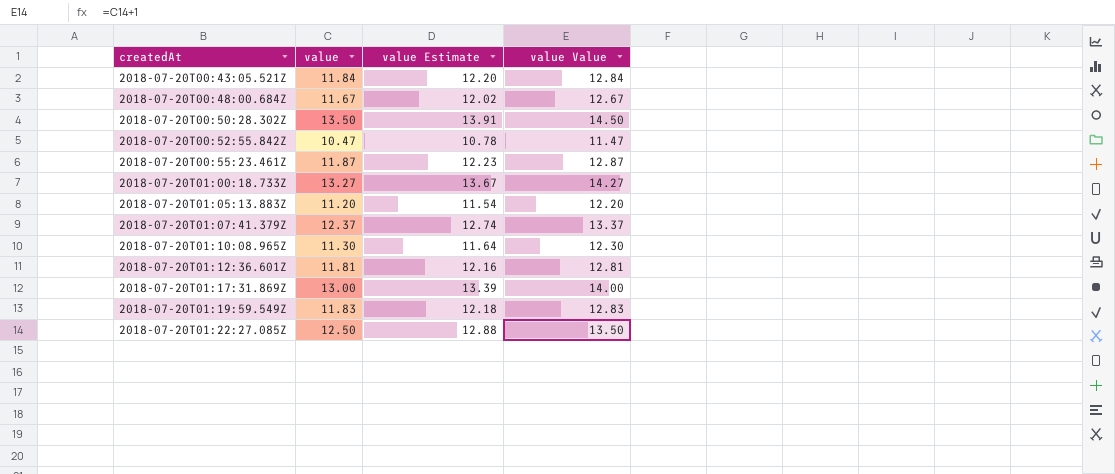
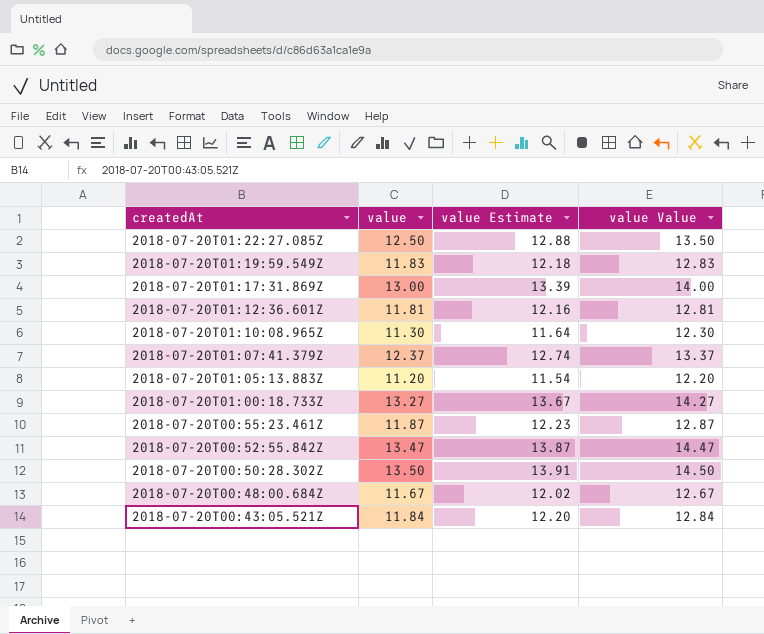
row order: createdAt ascending -> createdAt descending
2018-07-20T00:52:55.842Z | value: 10.47 -> 13.47
2018-07-20T00:52:55.842Z | value Estimate: 10.78 -> 13.87
2018-07-20T00:52:55.842Z | value Value: 11.47 -> 14.47

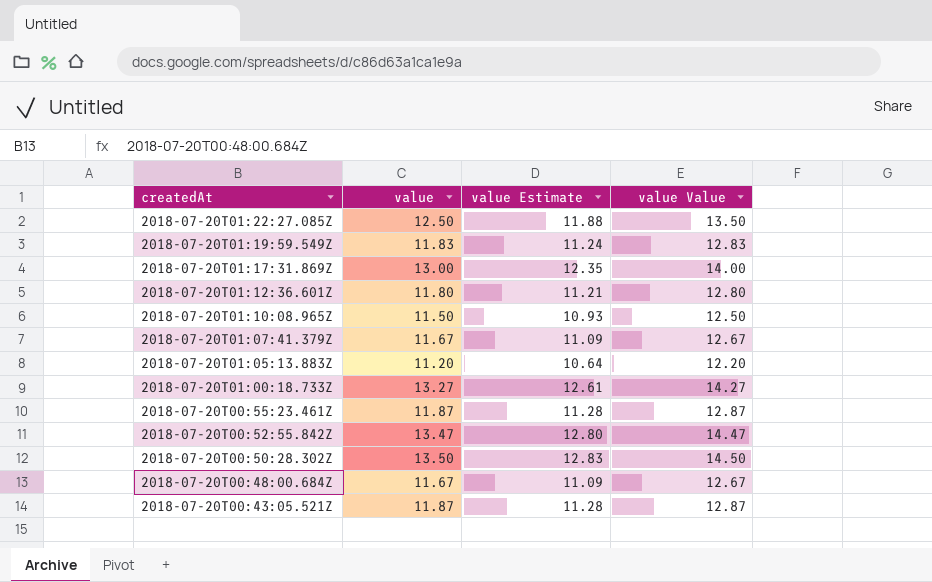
column value Estimate | formula: [value] * 1.03 -> [value] * 0.95
2018-07-20T01:12:36.601Z | value: 11.81 -> 11.80
2018-07-20T01:12:36.601Z | value Value: 12.81 -> 12.80
2018-07-20T01:10:08.965Z | value: 11.30 -> 11.50
2018-07-20T01:10:08.965Z | value Value: 12.30 -> 12.50
2018-07-20T01:07:41.379Z | value: 12.37 -> 11.67
2018-07-20T01:07:41.379Z | value Value: 13.37 -> 12.67
2018-07-20T00:43:05.521Z | value: 11.84 -> 11.87
2018-07-20T00:43:05.521Z | value Value: 12.84 -> 12.87

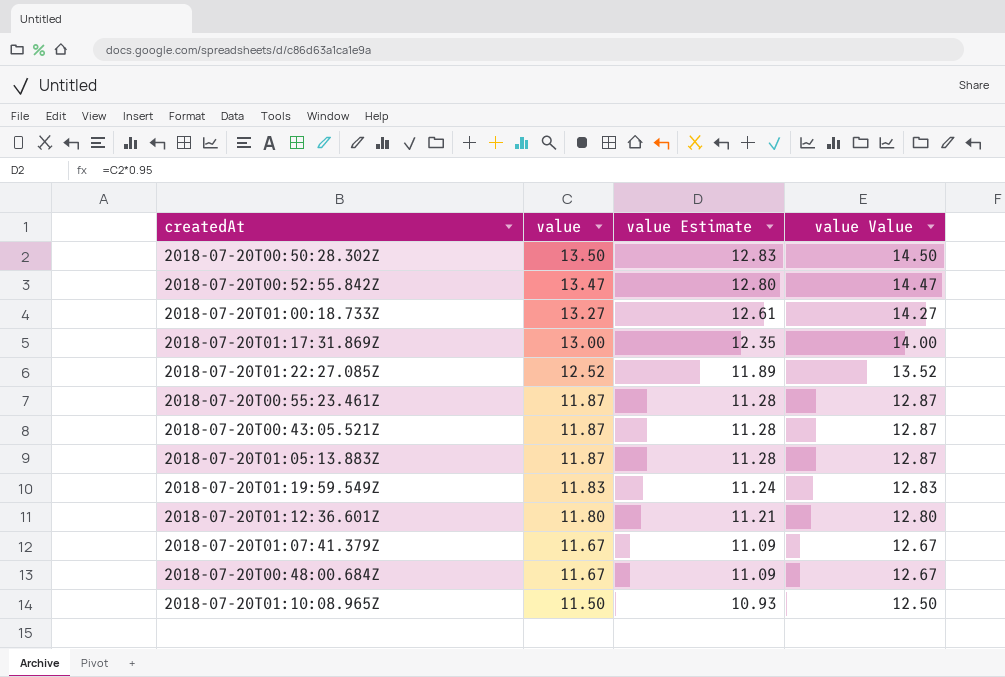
row order: createdAt descending -> value descending
2018-07-20T01:22:27.085Z | value: 12.50 -> 12.52
2018-07-20T01:22:27.085Z | value Estimate: 11.88 -> 11.89
2018-07-20T01:22:27.085Z | value Value: 13.50 -> 13.52
2018-07-20T01:05:13.883Z | value: 11.20 -> 11.87
2018-07-20T01:05:13.883Z | value Estimate: 10.64 -> 11.28
2018-07-20T01:05:13.883Z | value Value: 12.20 -> 12.87

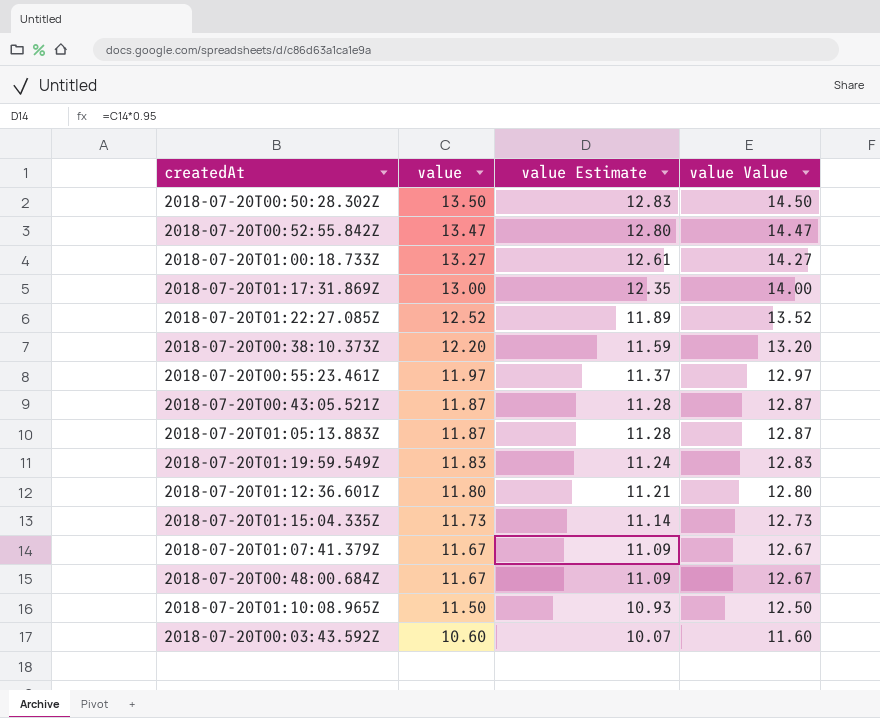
row 2018-07-20T00:38:10.373Z: none -> 12.20 | 11.59 | 13.20
2018-07-20T00:55:23.461Z | value: 11.87 -> 11.97
2018-07-20T00:55:23.461Z | value Estimate: 11.28 -> 11.37
2018-07-20T00:55:23.461Z | value Value: 12.87 -> 12.97
row 2018-07-20T01:15:04.335Z: none -> 11.73 | 11.14 | 12.73
row 2018-07-20T00:03:43.592Z: none -> 10.60 | 10.07 | 11.60

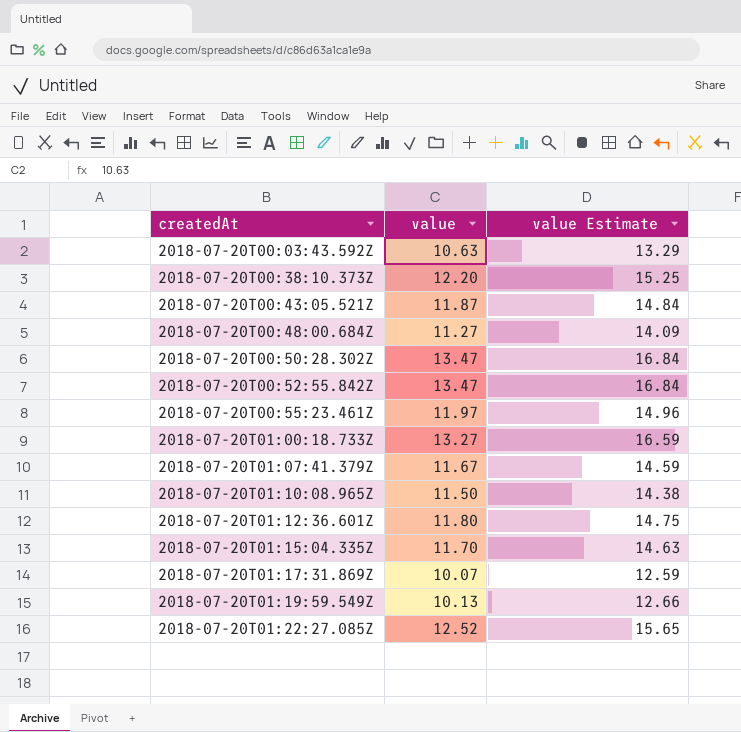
row order: value descending -> createdAt ascending
column value Value | formula: [value] + 1 -> none
column value Estimate | formula: [value] * 0.95 -> [value] * 1.25
row 2018-07-20T01:05:13.883Z: 11.87 | 11.28 | 12.87 -> none
2018-07-20T00:03:43.592Z | value: 10.60 -> 10.63
2018-07-20T00:48:00.684Z | value: 11.67 -> 11.27
2018-07-20T00:50:28.302Z | value: 13.50 -> 13.47
2018-07-20T01:15:04.335Z | value: 11.73 -> 11.70
2018-07-20T01:17:31.869Z | value: 13.00 -> 10.07
2018-07-20T01:19:59.549Z | value: 11.83 -> 10.13

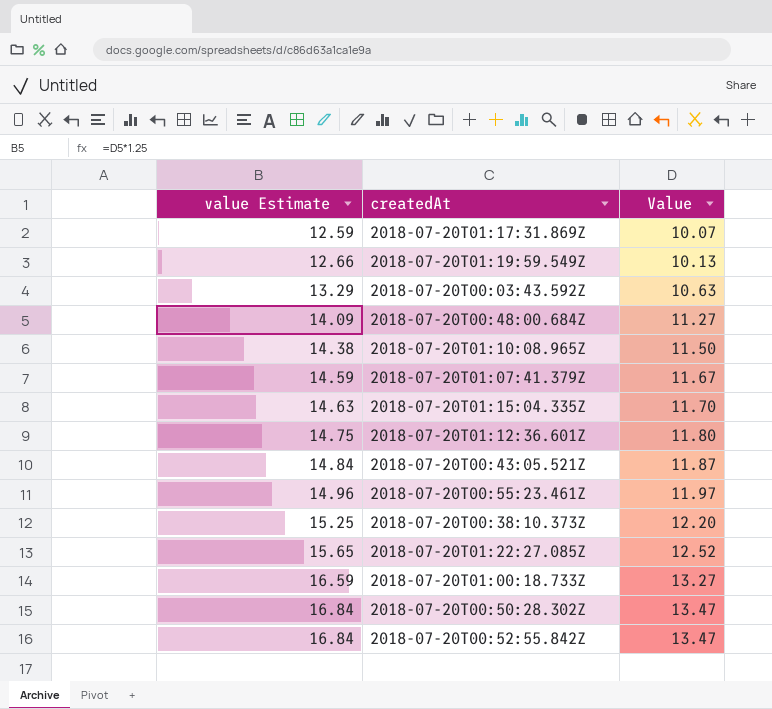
row order: createdAt ascending -> value Estimate ascending
column value Estimate | position: 3 -> 1
column name: value -> Value

